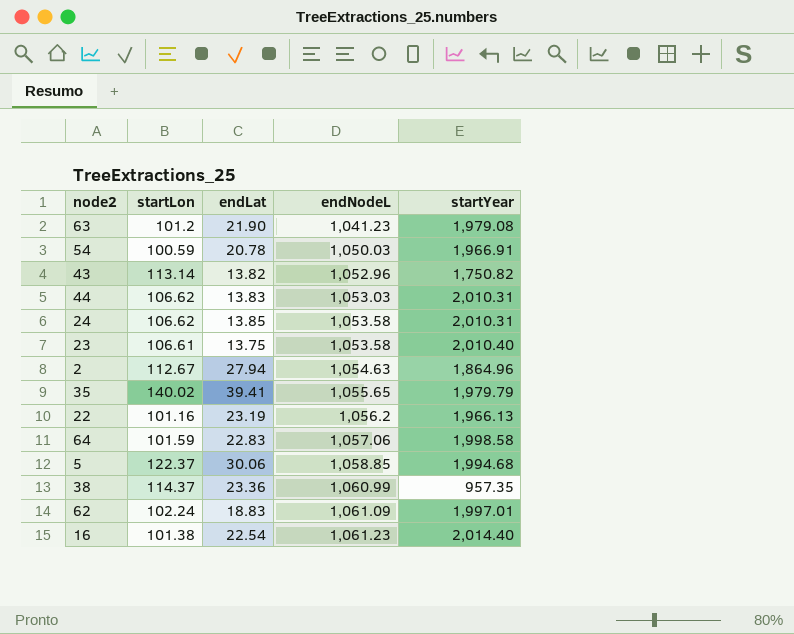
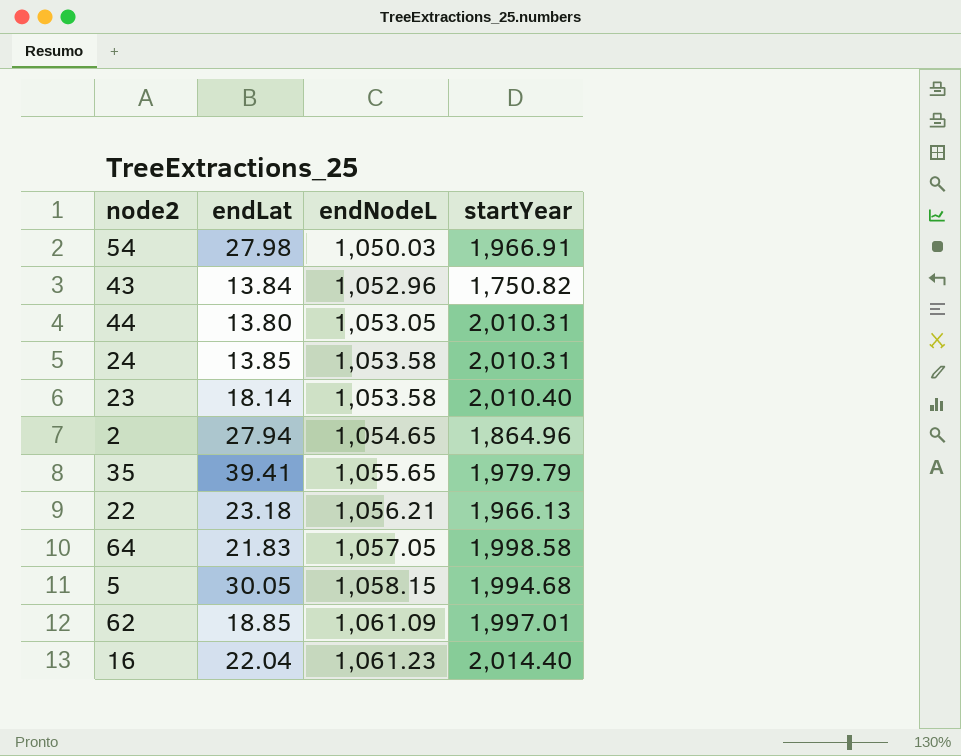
column startLon | position: 2 -> none
row 63: 101.2 | 21.90 | 1,041.23 | 1,979.08 -> none
row 38: 114.37 | 23.36 | 1,060.99 | 957.35 -> none
54 | endLat: 20.78 -> 27.98
43 | endLat: 13.82 -> 13.84
44 | endLat: 13.83 -> 13.80
44 | endNodeL: 1,053.03 -> 1,053.05
23 | endLat: 13.75 -> 18.14
2 | endNodeL: 1,054.63 -> 1,054.65
22 | endLat: 23.19 -> 23.18
22 | endNodeL: 1,056.2 -> 1,056.21
64 | endLat: 22.83 -> 21.83
64 | endNodeL: 1,057.06 -> 1,057.05
5 | endLat: 30.06 -> 30.05
5 | endNodeL: 1,058.85 -> 1,058.15
62 | endLat: 18.83 -> 18.85
16 | endLat: 22.54 -> 22.04

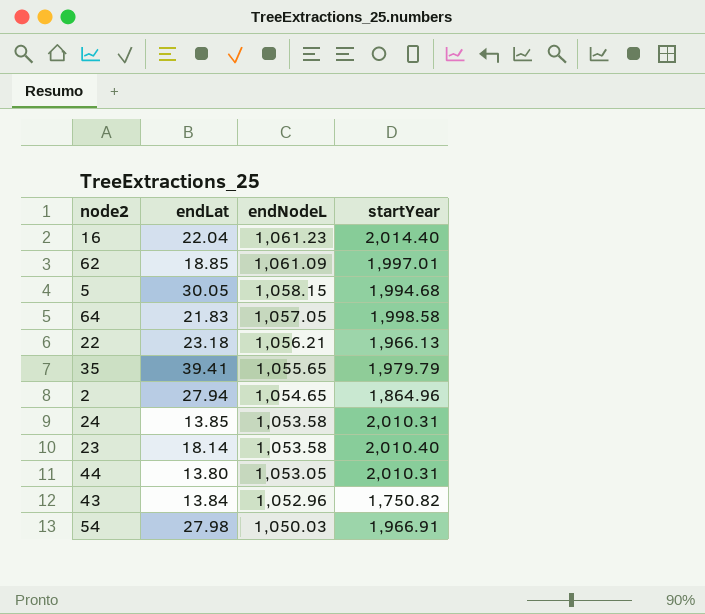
row order: endNodeL ascending -> endNodeL descending

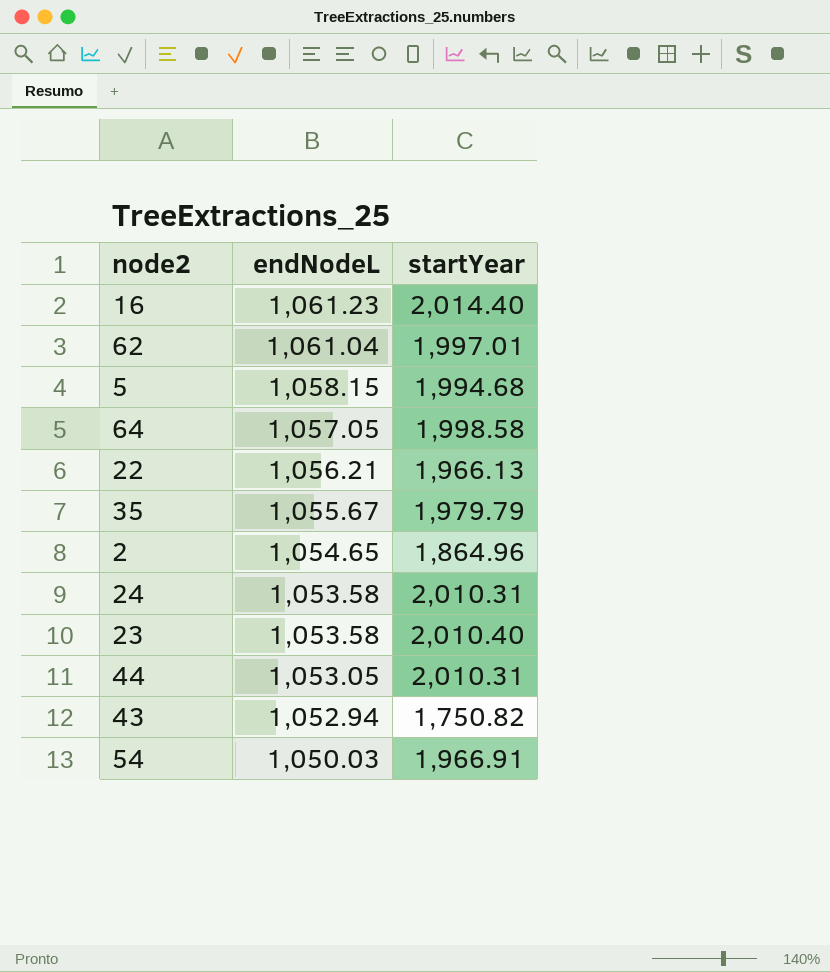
column endLat | position: 2 -> none
62 | endNodeL: 1,061.09 -> 1,061.04
35 | endNodeL: 1,055.65 -> 1,055.67
43 | endNodeL: 1,052.96 -> 1,052.94

